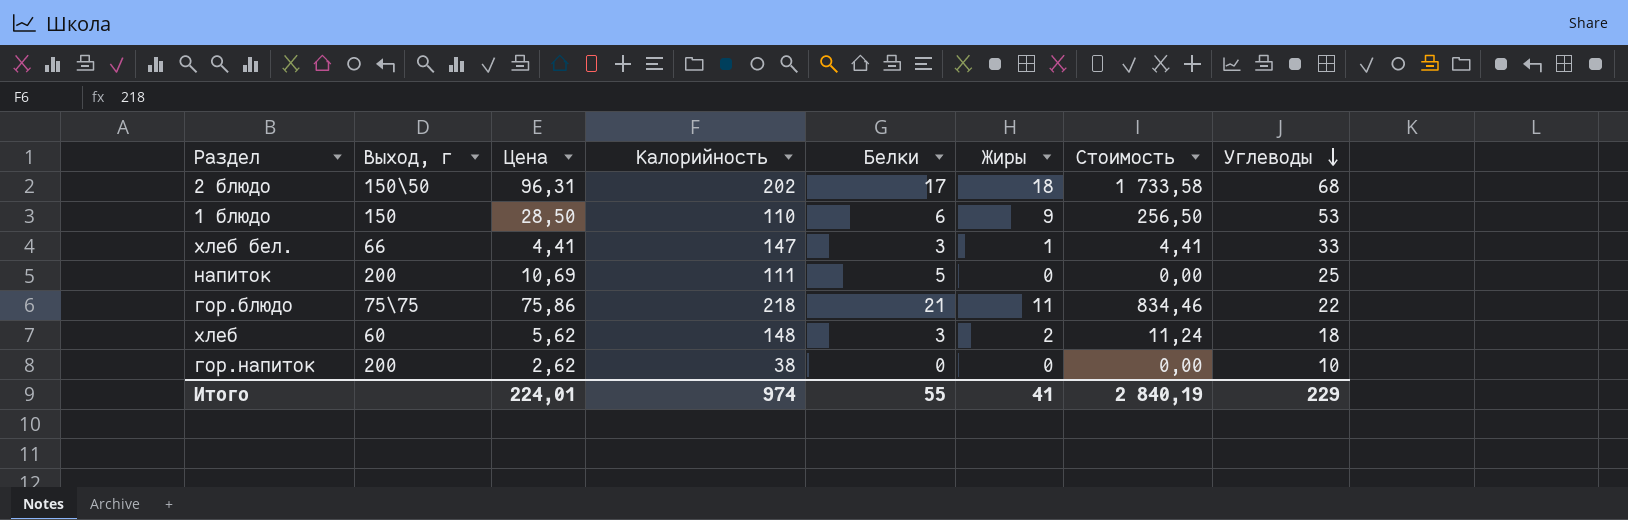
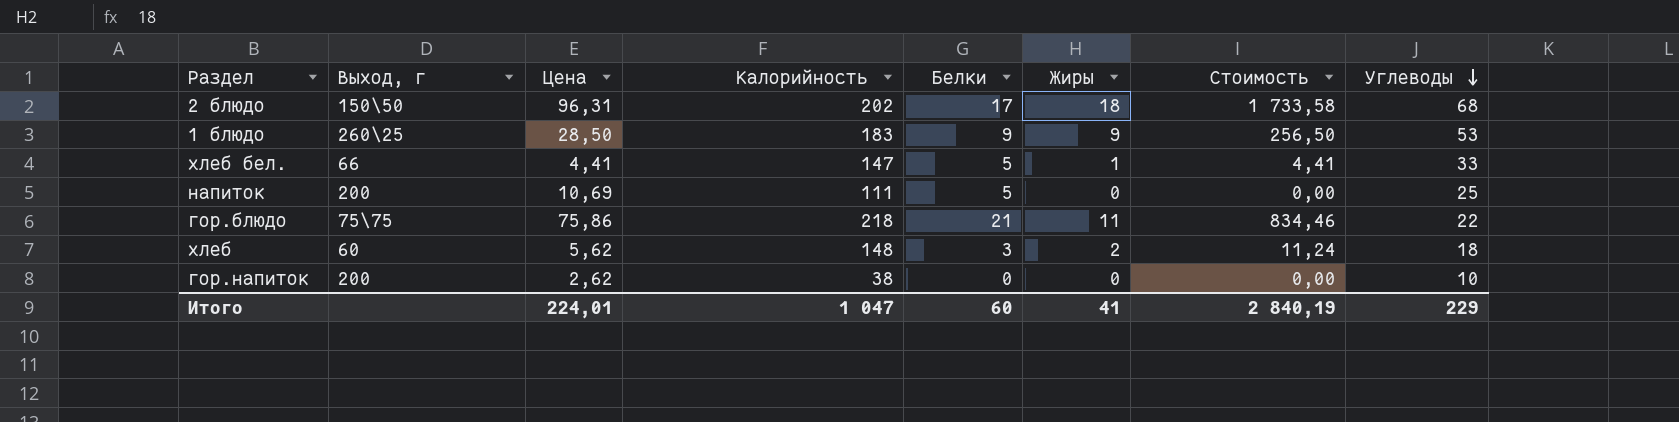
1 блюдо | Выход, г: 150 -> 260\25
1 блюдо | Калорийность: 110 -> 183
1 блюдо | Белки: 6 -> 9
хлеб бел. | Белки: 3 -> 5
Итого | Калорийность: 974 -> 1 047
Итого | Белки: 55 -> 60

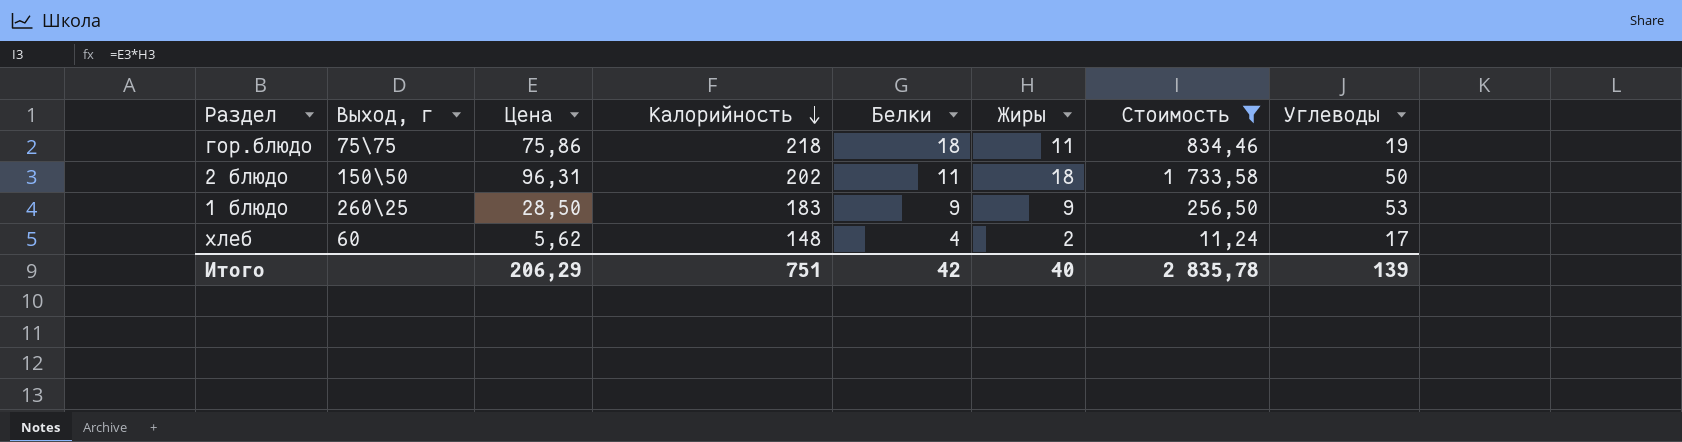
filter: none -> Стоимость >= 11,24
row order: Углеводы descending -> Калорийность descending
гор.блюдо | Белки: 21 -> 18
гор.блюдо | Углеводы: 22 -> 19
2 блюдо | Белки: 17 -> 11
2 блюдо | Углеводы: 68 -> 50
хлеб | Белки: 3 -> 4
хлеб | Углеводы: 18 -> 17
Итого | Цена: 224,01 -> 206,29
Итого | Калорийность: 1 047 -> 751
Итого | Белки: 60 -> 42
Итого | Жиры: 41 -> 40
Итого | Стоимость: 2 840,19 -> 2 835,78
Итого | Углеводы: 229 -> 139

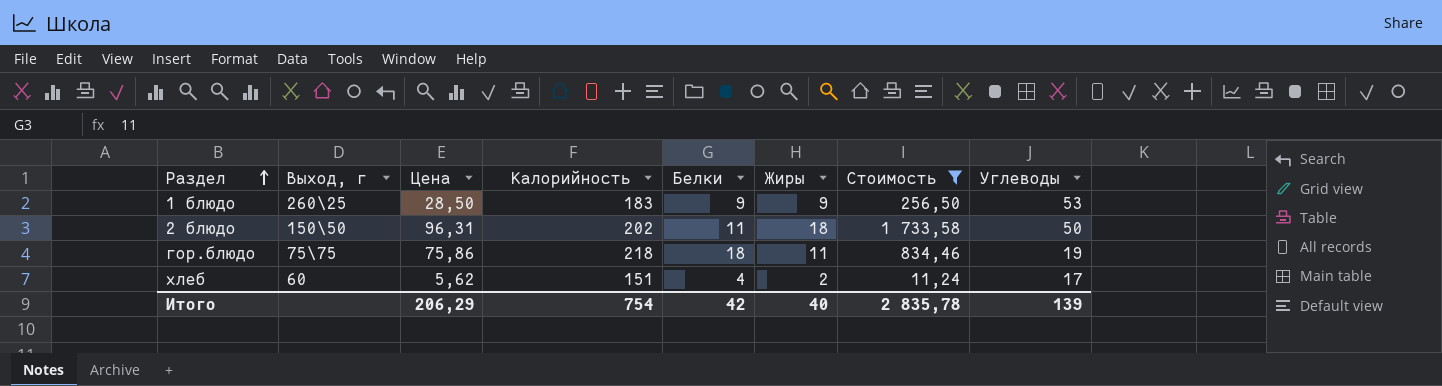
row order: Калорийность descending -> Раздел ascending
хлеб | Калорийность: 148 -> 151
Итого | Калорийность: 751 -> 754

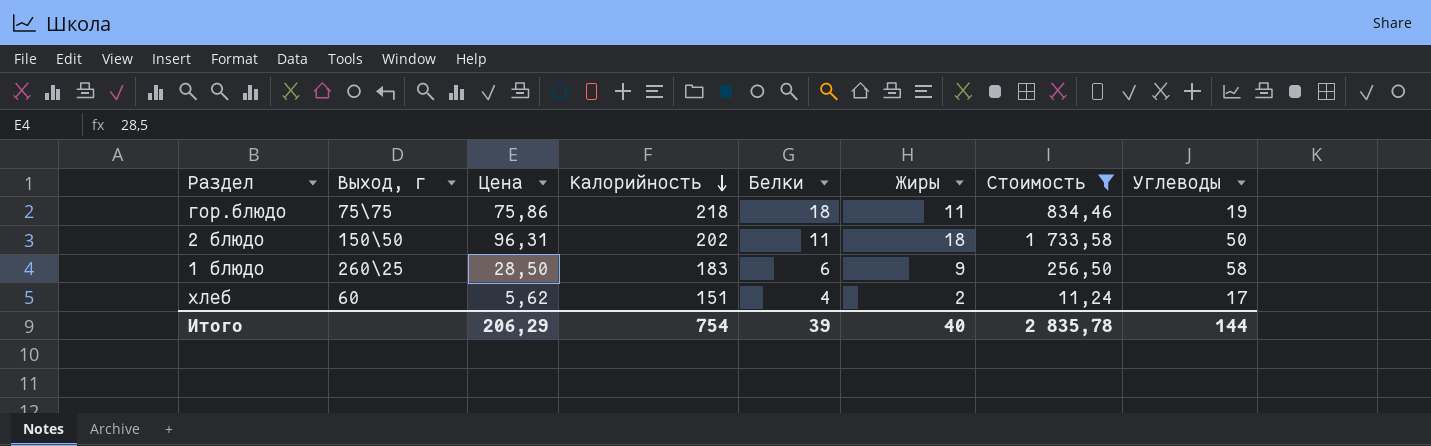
row order: Раздел ascending -> Калорийность descending
1 блюдо | Белки: 9 -> 6
1 блюдо | Углеводы: 53 -> 58
Итого | Белки: 42 -> 39
Итого | Углеводы: 139 -> 144

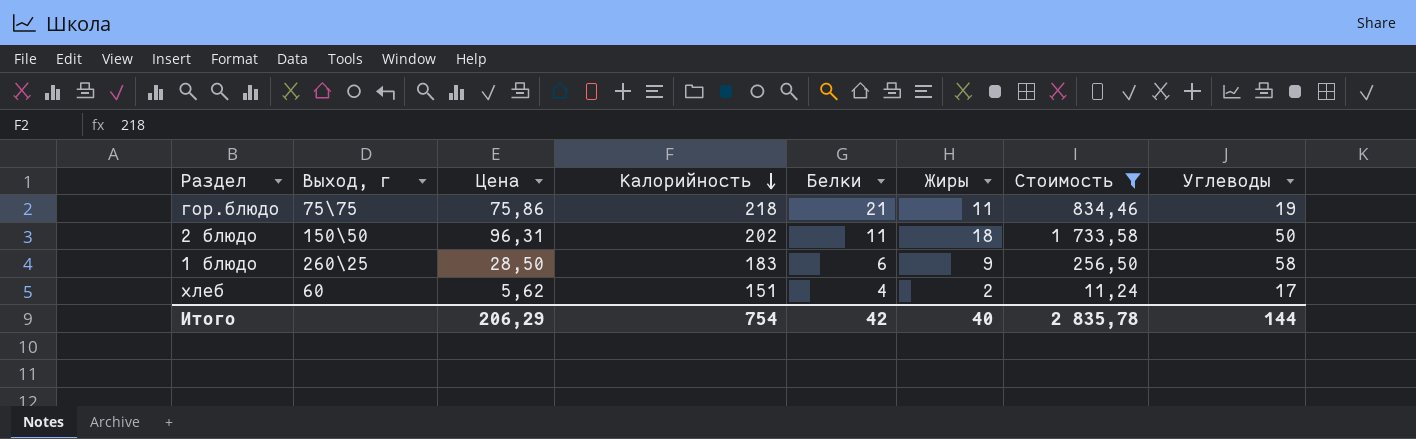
гор.блюдо | Белки: 18 -> 21
Итого | Белки: 39 -> 42

